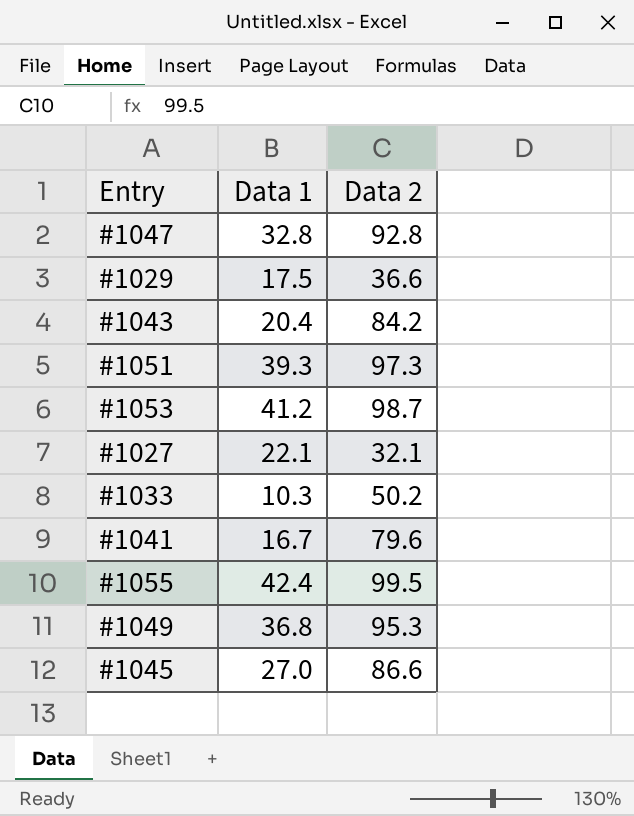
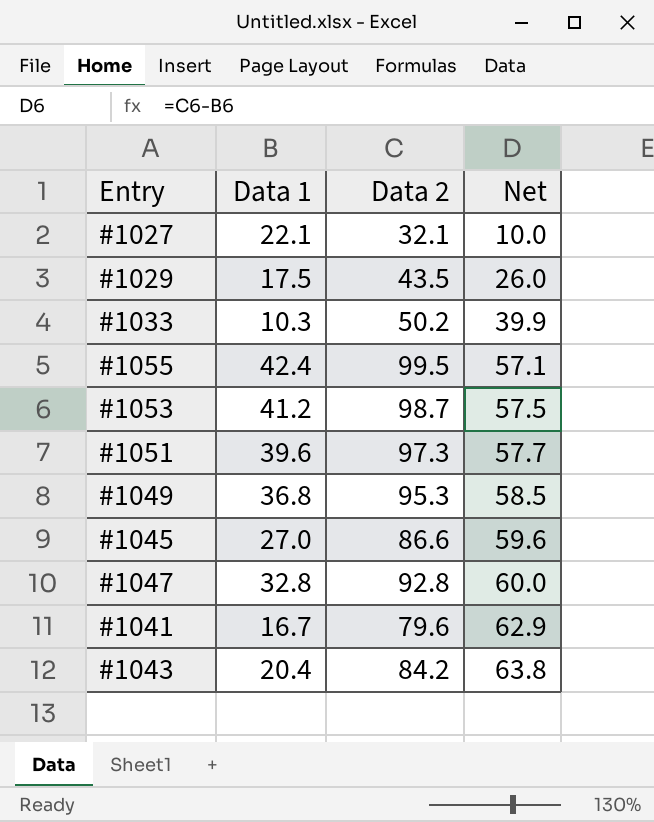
row order: none -> Net ascending
column Net | formula: none -> [Data 2] - [Data 1]
#1029 | Data 2: 36.6 -> 43.5
#1051 | Data 1: 39.3 -> 39.6

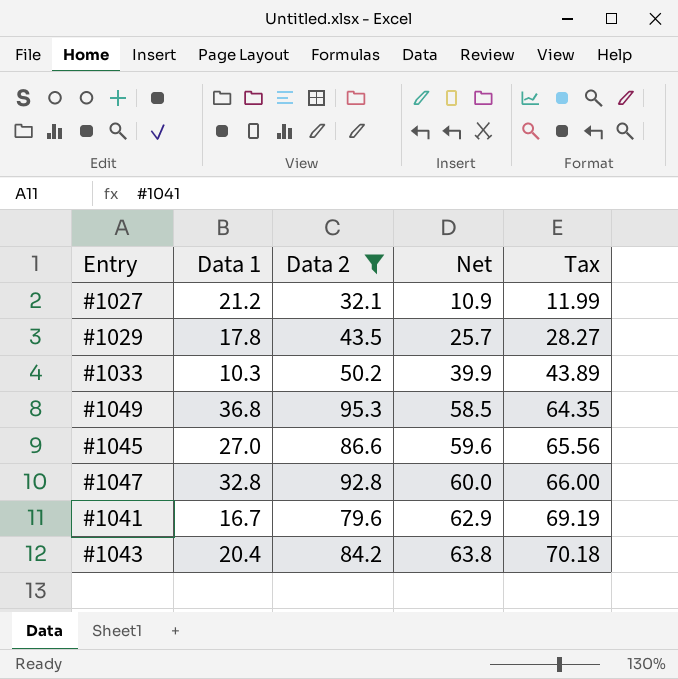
filter: none -> Data 2 <= 95.3
column Tax | formula: none -> [Net] * 1.1
#1027 | Data 1: 22.1 -> 21.2
#1027 | Net: 10.0 -> 10.9
#1029 | Data 1: 17.5 -> 17.8
#1029 | Net: 26.0 -> 25.7

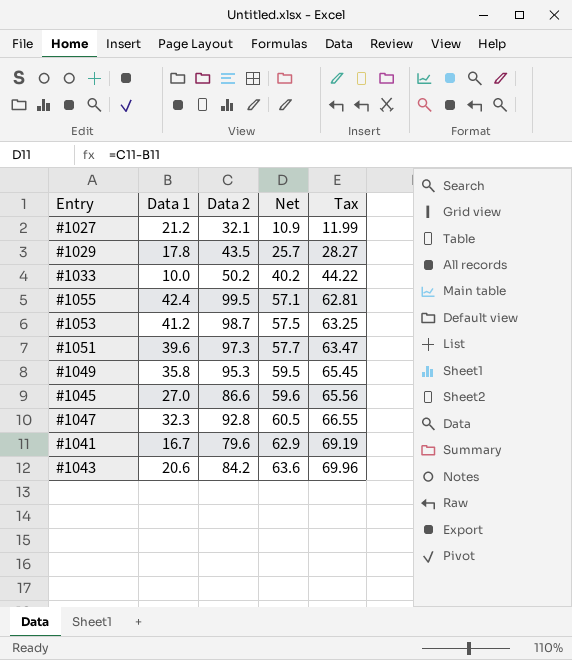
filter: Data 2 <= 95.3 -> none
#1033 | Data 1: 10.3 -> 10.0
#1033 | Net: 39.9 -> 40.2
#1033 | Tax: 43.89 -> 44.22
#1049 | Data 1: 36.8 -> 35.8
#1049 | Net: 58.5 -> 59.5
#1049 | Tax: 64.35 -> 65.45
#1047 | Data 1: 32.8 -> 32.3
#1047 | Net: 60.0 -> 60.5
#1047 | Tax: 66.00 -> 66.55
#1043 | Data 1: 20.4 -> 20.6
#1043 | Net: 63.8 -> 63.6
#1043 | Tax: 70.18 -> 69.96

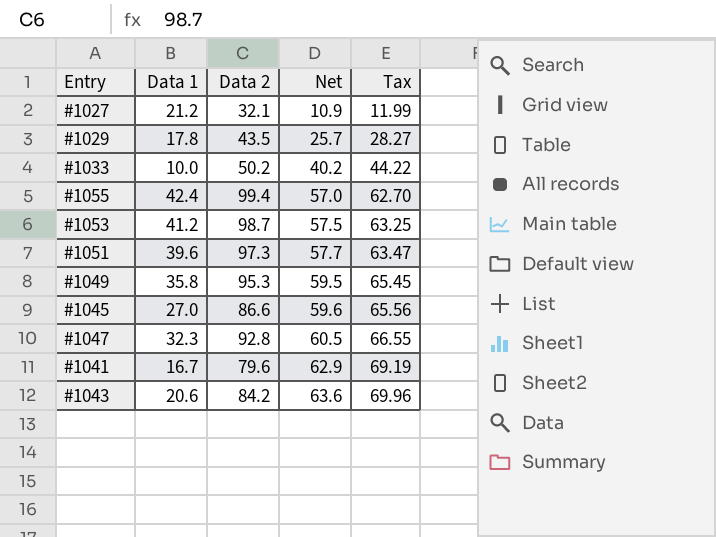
#1055 | Data 2: 99.5 -> 99.4
#1055 | Net: 57.1 -> 57.0
#1055 | Tax: 62.81 -> 62.70

